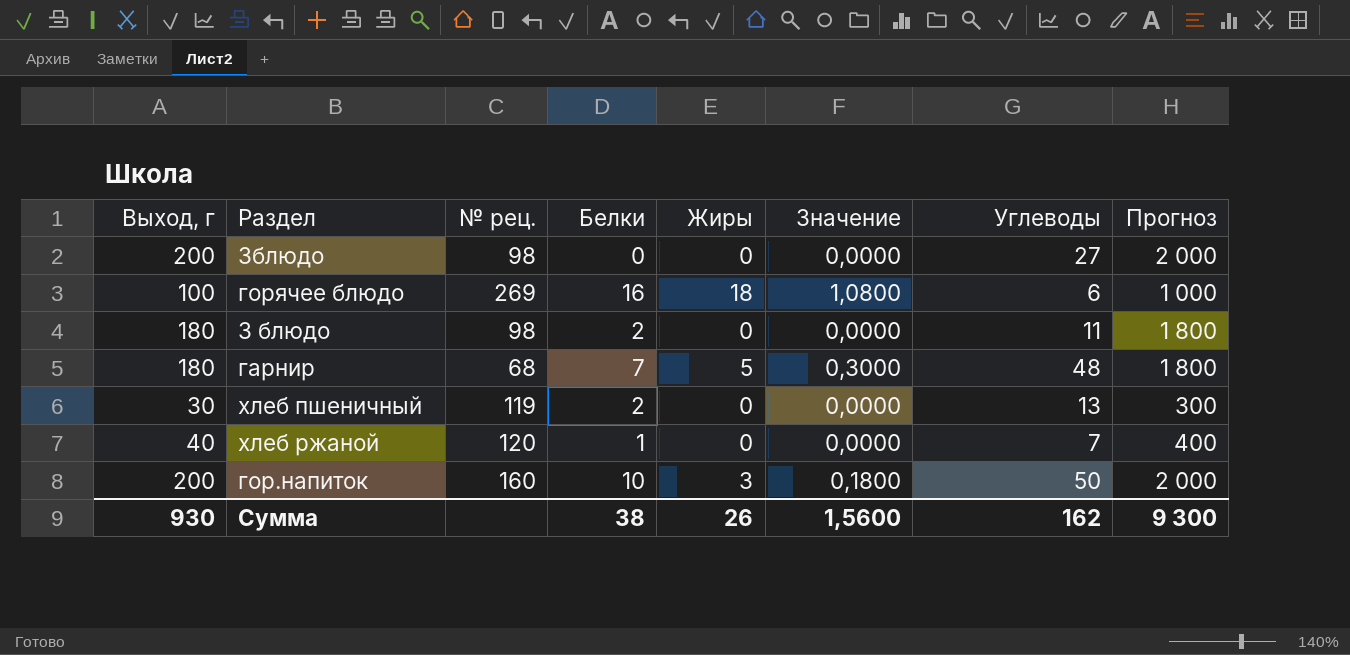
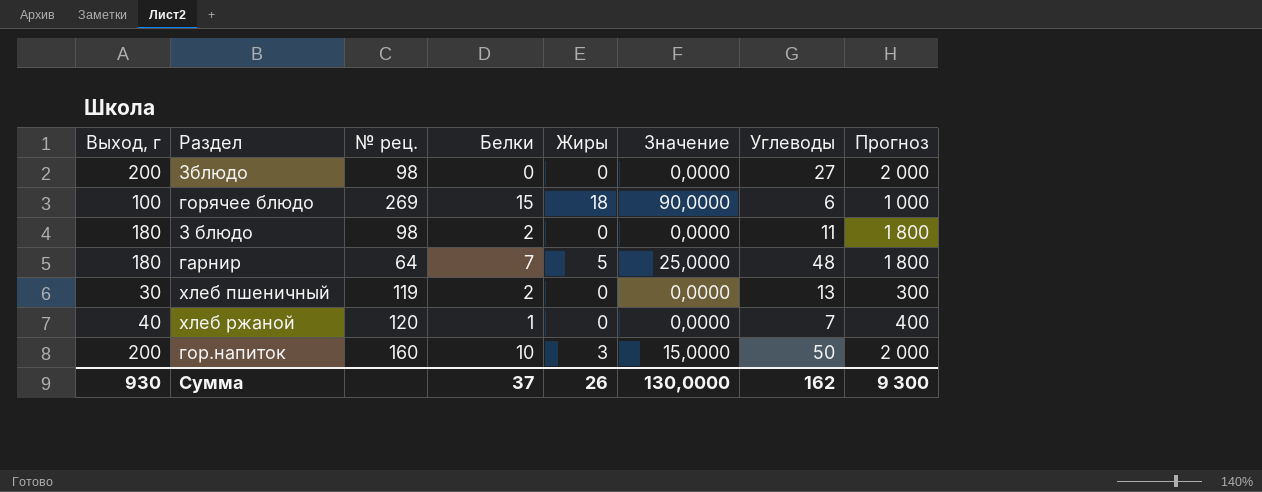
column Значение | formula: [Жиры] * 0,06 -> [Жиры] * 5
горячее блюдо | Белки: 16 -> 15
гарнир | № рец.: 68 -> 64
Сумма | Белки: 38 -> 37
Сумма | Значение: 1,5600 -> 130,0000

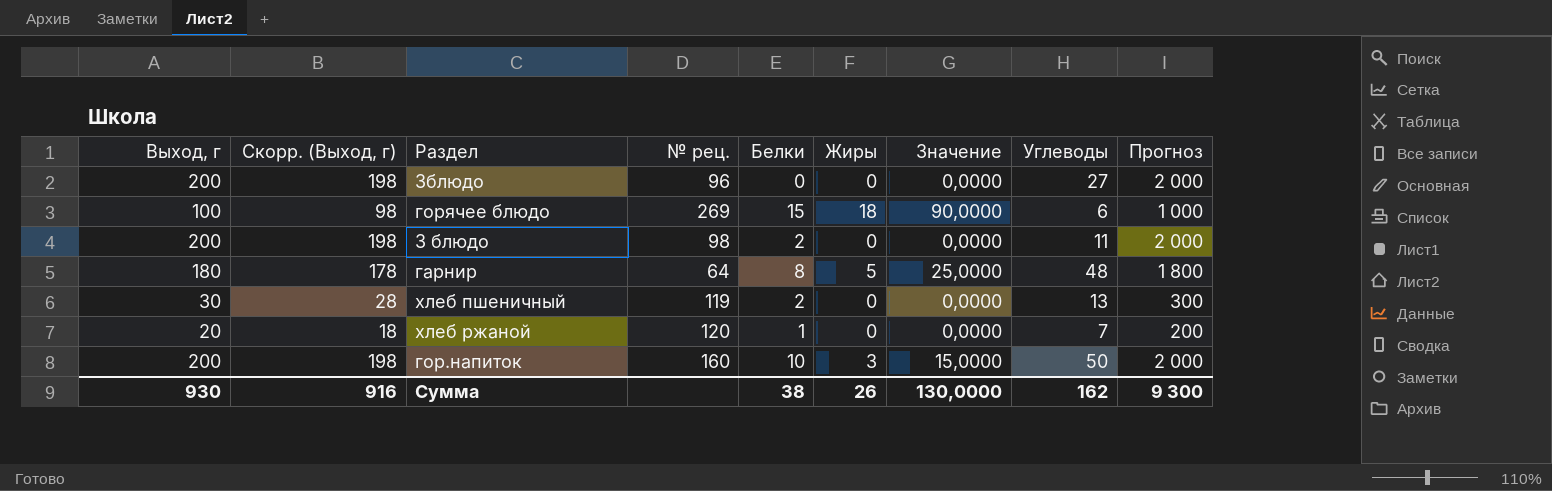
column Скорр. (Выход, г) | formula: none -> [Выход, г] - 2
3блюдо | № рец.: 98 -> 96
3 блюдо | Выход, г: 180 -> 200
3 блюдо | Прогноз: 1 800 -> 2 000
гарнир | Белки: 7 -> 8
хлеб ржаной | Выход, г: 40 -> 20
хлеб ржаной | Прогноз: 400 -> 200
Сумма | Белки: 37 -> 38

